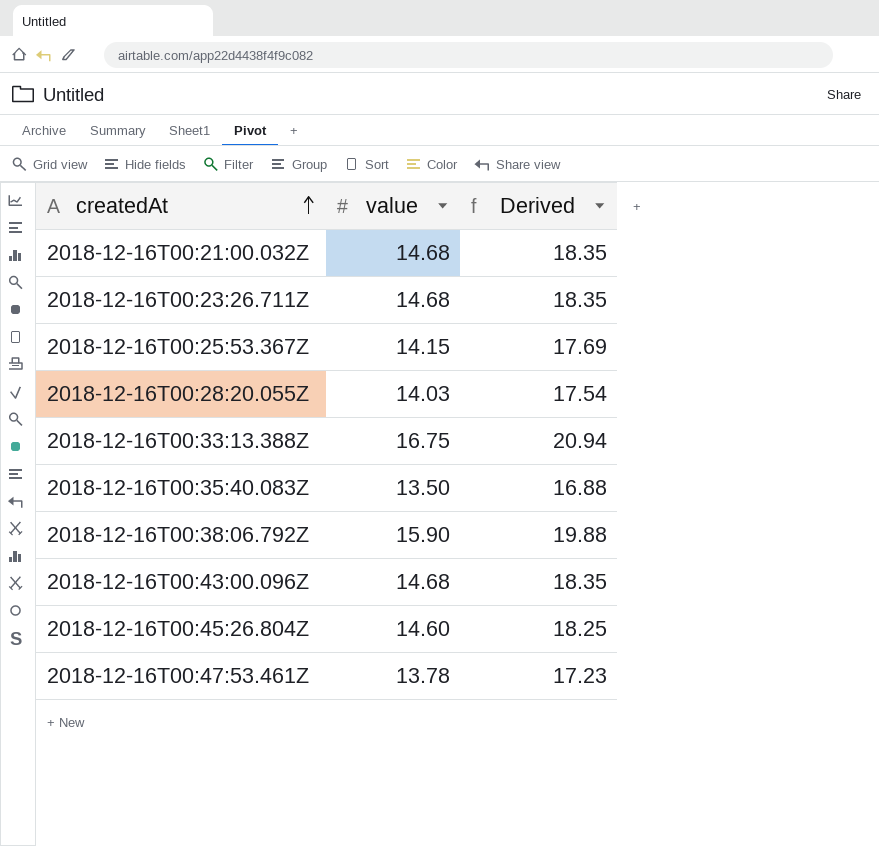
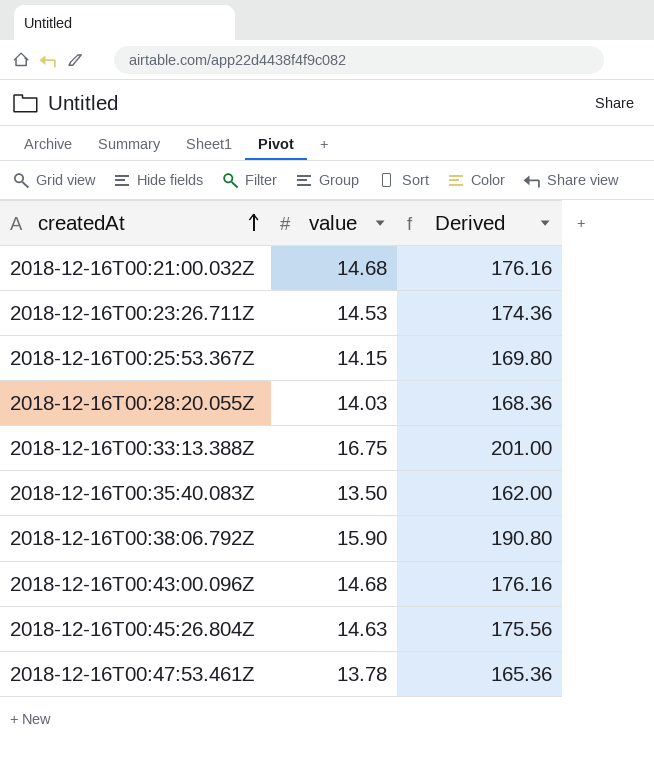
column Derived | formula: [value] * 1.25 -> [value] * 12
2018-12-16T00:23:26.711Z | value: 14.68 -> 14.53
2018-12-16T00:45:26.804Z | value: 14.60 -> 14.63

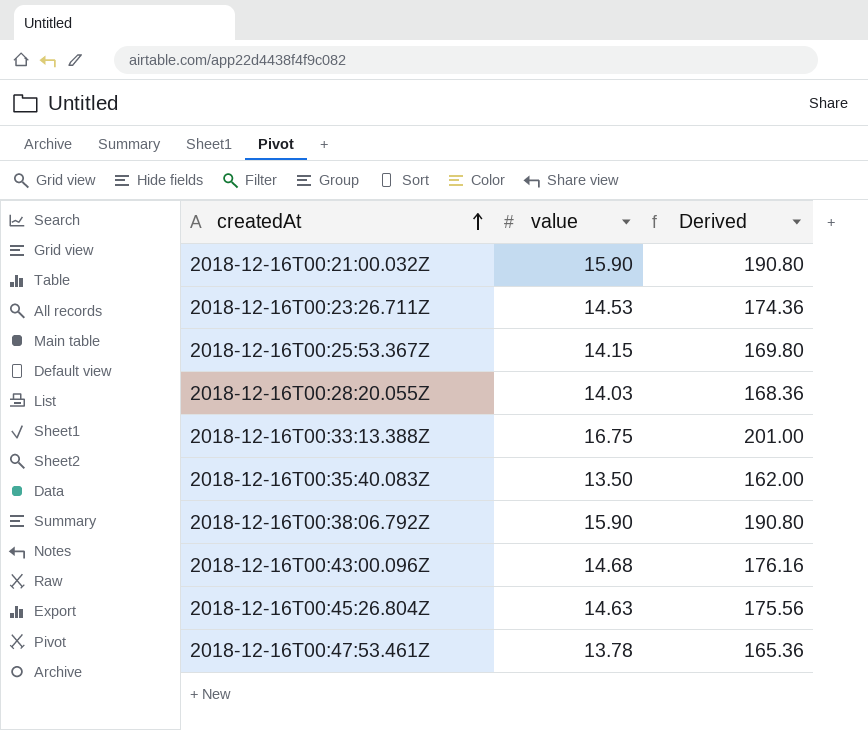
2018-12-16T00:21:00.032Z | value: 14.68 -> 15.90
2018-12-16T00:21:00.032Z | Derived: 176.16 -> 190.80

